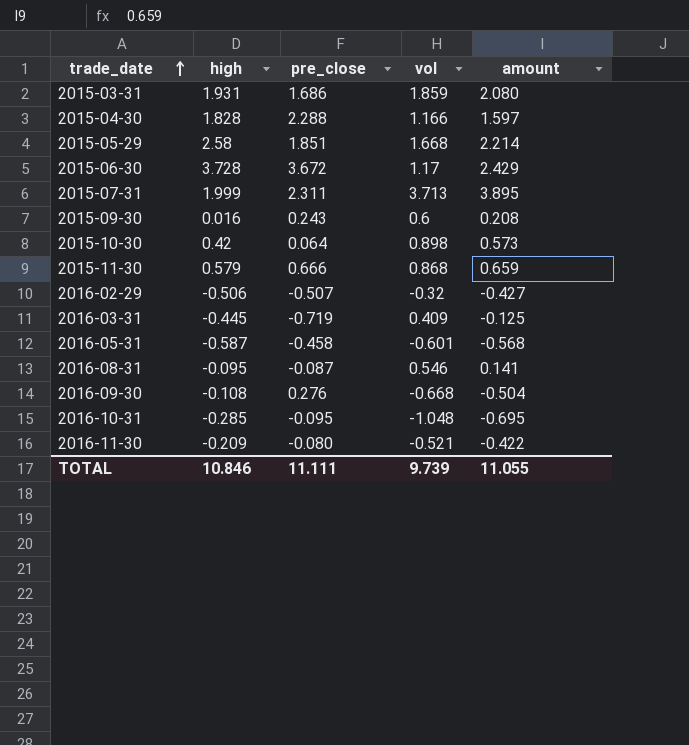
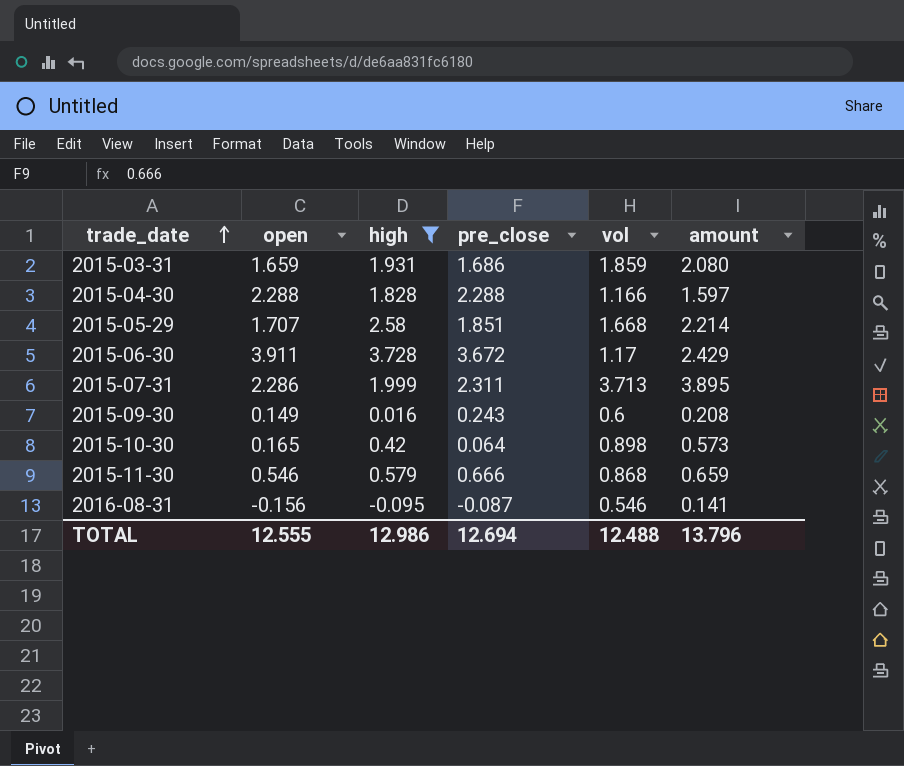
filter: none -> high >= -0.095
column open | position: none -> 2
TOTAL | high: 10.846 -> 12.986
TOTAL | pre_close: 11.111 -> 12.694
TOTAL | vol: 9.739 -> 12.488
TOTAL | amount: 11.055 -> 13.796

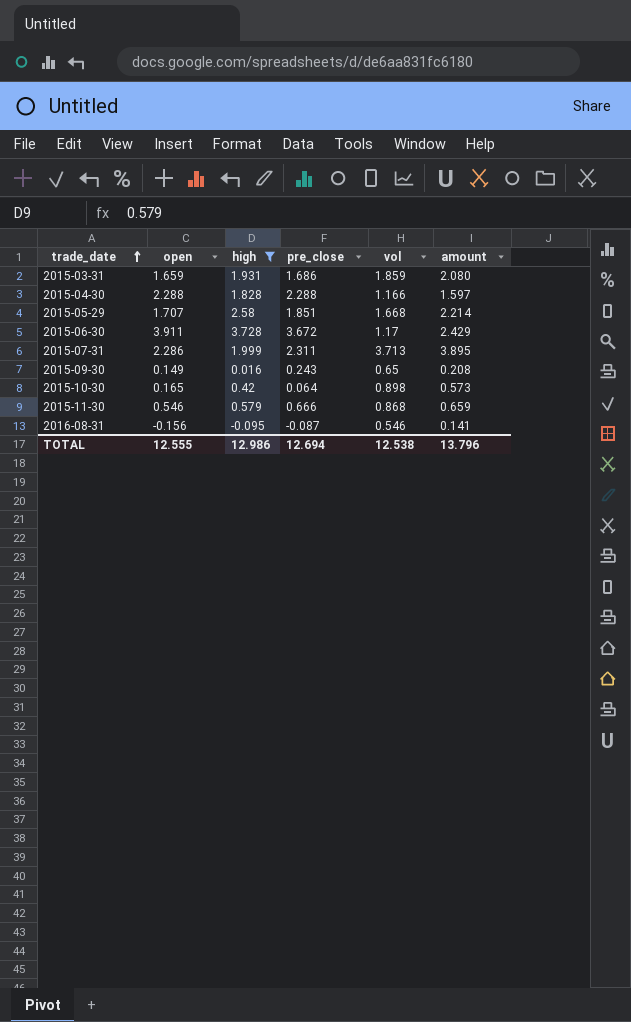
2015-09-30 | vol: 0.6 -> 0.65
TOTAL | vol: 12.488 -> 12.538

